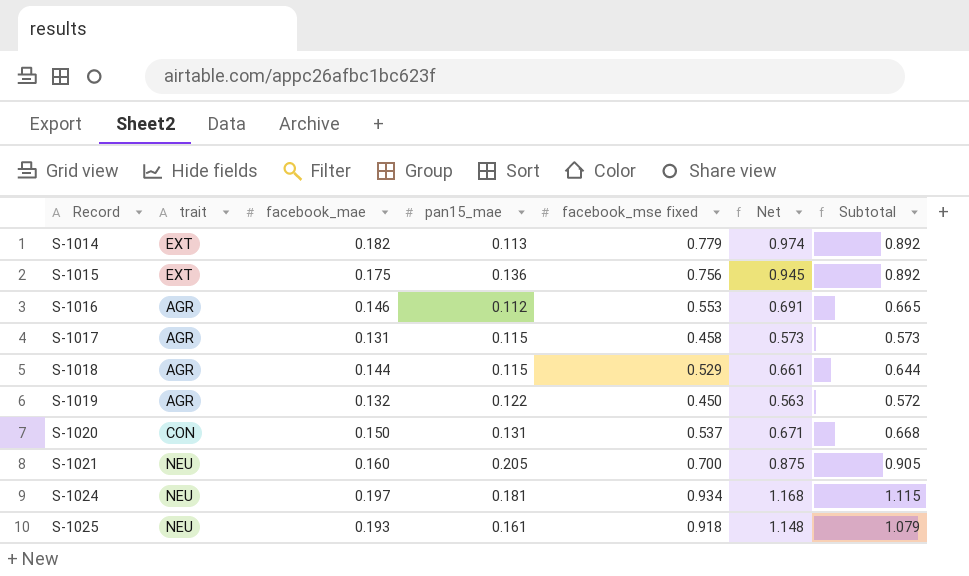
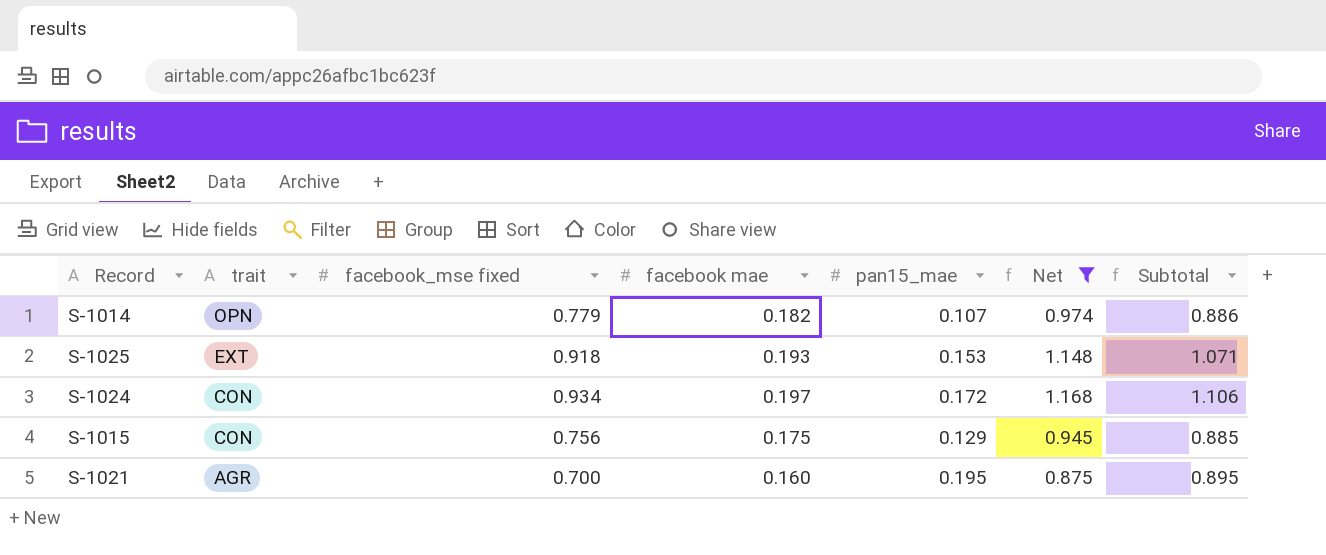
filter: none -> Net >= 0.875
row order: Record ascending -> trait descending
column facebook_mse fixed | position: 5 -> 3
column name: facebook_mae -> facebook mae
S-1014 | trait: EXT -> OPN
S-1014 | pan15_mae: 0.113 -> 0.107
S-1014 | Subtotal: 0.892 -> 0.886
S-1025 | trait: NEU -> EXT
S-1025 | pan15_mae: 0.161 -> 0.153
S-1025 | Subtotal: 1.079 -> 1.071
S-1024 | trait: NEU -> CON
S-1024 | pan15_mae: 0.181 -> 0.172
S-1024 | Subtotal: 1.115 -> 1.106
S-1015 | trait: EXT -> CON
S-1015 | pan15_mae: 0.136 -> 0.129
S-1015 | Subtotal: 0.892 -> 0.885
S-1021 | trait: NEU -> AGR
S-1021 | pan15_mae: 0.205 -> 0.195
S-1021 | Subtotal: 0.905 -> 0.895

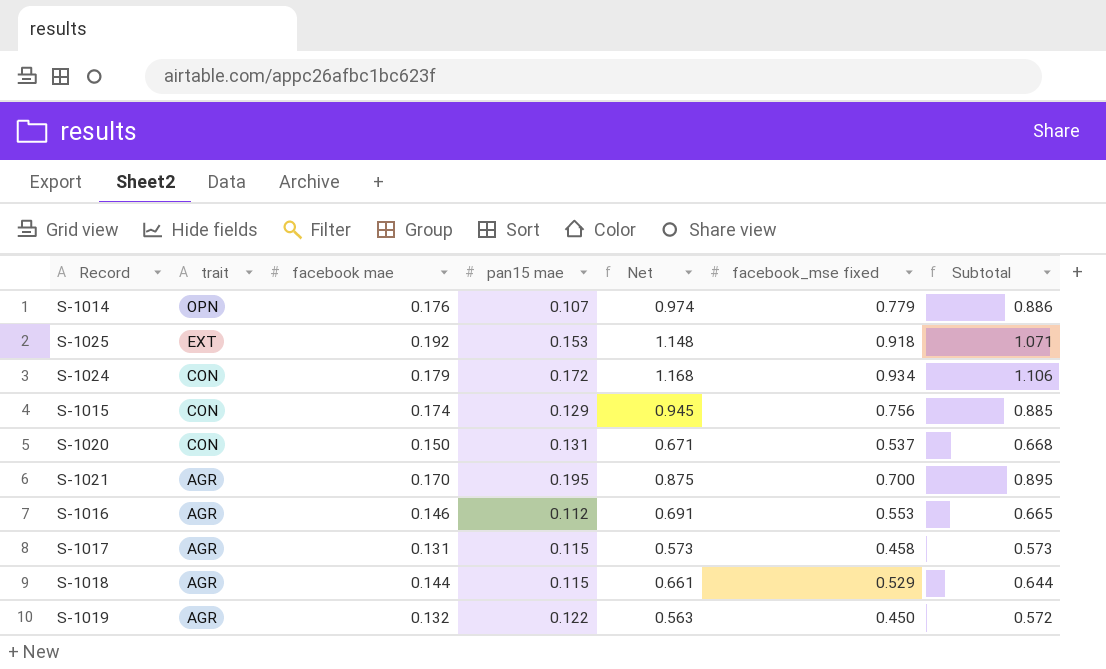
filter: Net >= 0.875 -> none
column name: pan15_mae -> pan15 mae
column facebook_mse fixed | position: 3 -> 6
S-1014 | facebook mae: 0.182 -> 0.176
S-1025 | facebook mae: 0.193 -> 0.192
S-1024 | facebook mae: 0.197 -> 0.179
S-1015 | facebook mae: 0.175 -> 0.174
S-1021 | facebook mae: 0.160 -> 0.170

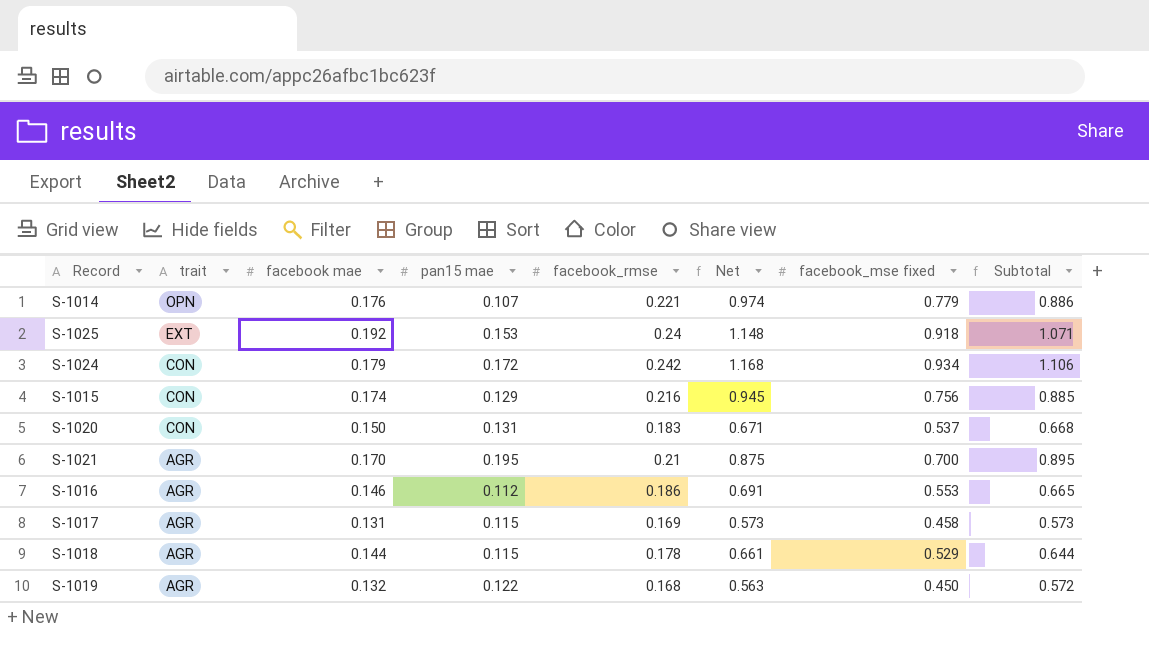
column facebook_rmse | position: none -> 5

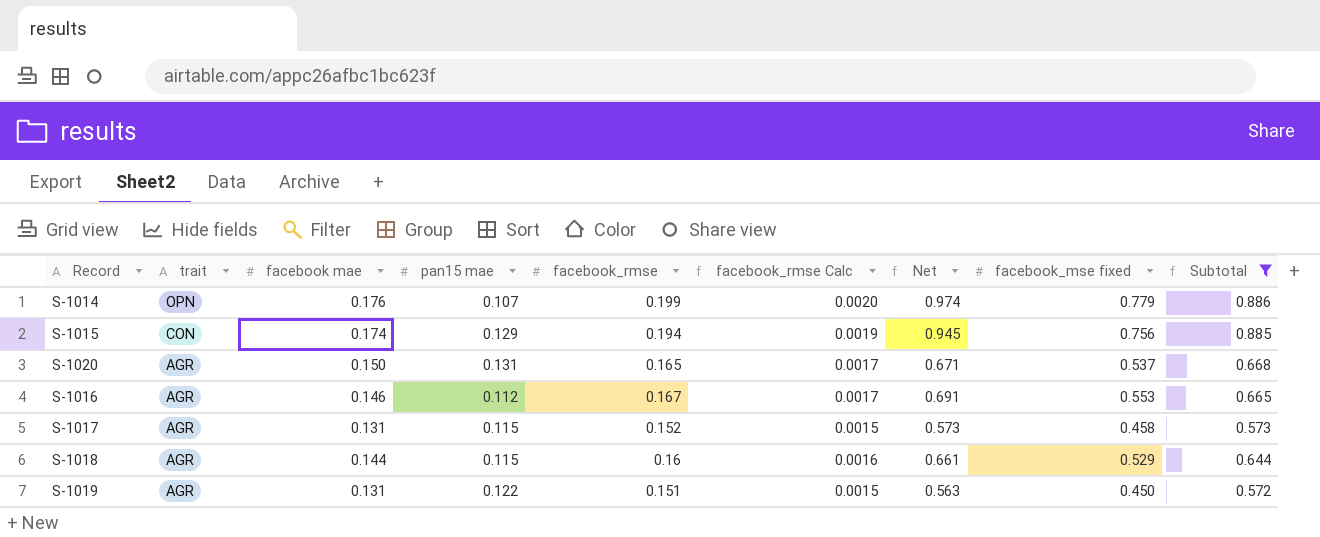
filter: none -> Subtotal <= 0.886
column facebook_rmse Calc | formula: none -> [facebook_rmse] * 0.01
S-1014 | facebook_rmse: 0.221 -> 0.199
S-1015 | facebook_rmse: 0.216 -> 0.194
S-1020 | trait: CON -> AGR
S-1020 | facebook_rmse: 0.183 -> 0.165
S-1016 | facebook_rmse: 0.186 -> 0.167
S-1017 | facebook_rmse: 0.169 -> 0.152
S-1018 | facebook_rmse: 0.178 -> 0.16
S-1019 | facebook mae: 0.132 -> 0.131
S-1019 | facebook_rmse: 0.168 -> 0.151

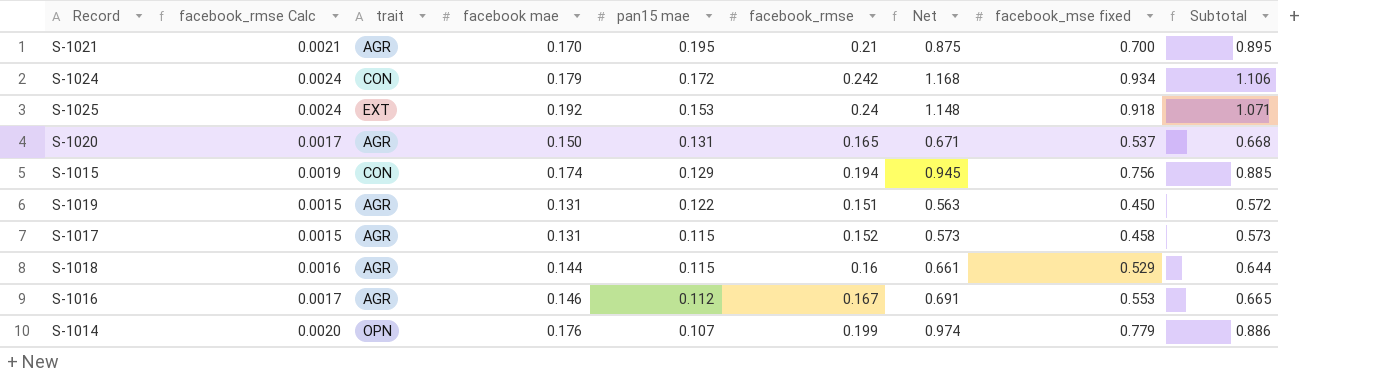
filter: Subtotal <= 0.886 -> none
row order: trait descending -> pan15 mae descending
column facebook_rmse Calc | position: 6 -> 2

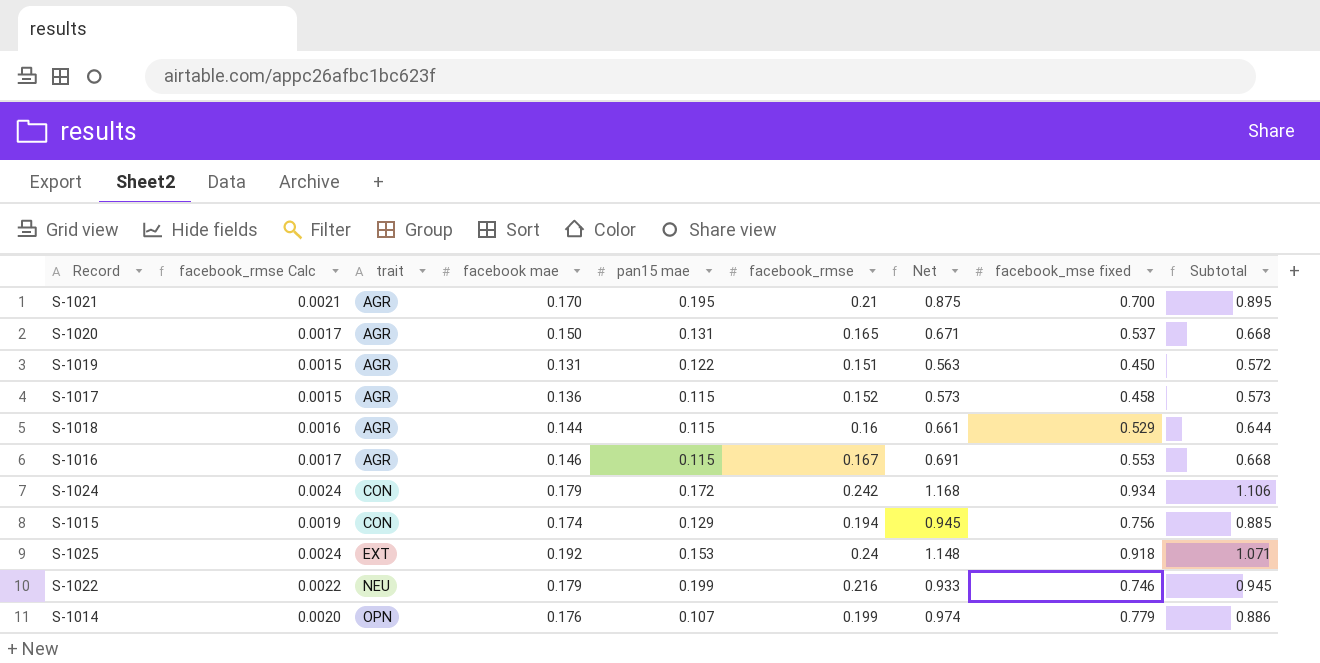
row order: pan15 mae descending -> trait ascending
S-1017 | facebook mae: 0.131 -> 0.136
S-1016 | pan15 mae: 0.112 -> 0.115
S-1016 | Subtotal: 0.665 -> 0.668
row S-1022: none -> 0.0022 | NEU | 0.179 | 0.199 | 0.216 | 0.933 | 0.746 | 0.945

